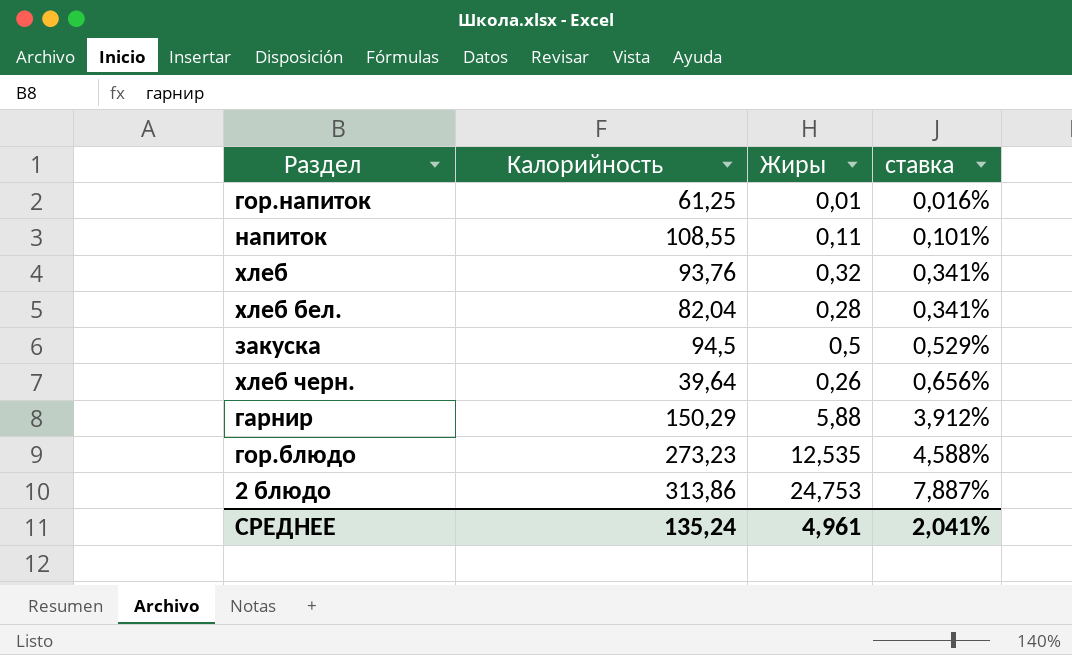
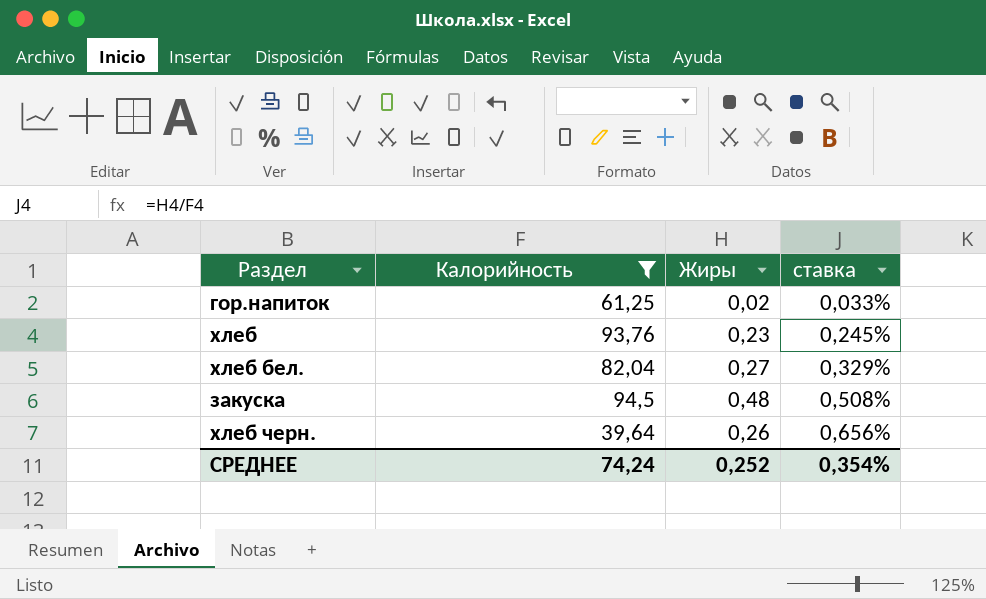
filter: none -> Калорийность <= 94,5
гор.напиток | Жиры: 0,01 -> 0,02
гор.напиток | ставка: 0,016% -> 0,033%
хлеб | Жиры: 0,32 -> 0,23
хлеб | ставка: 0,341% -> 0,245%
хлеб бел. | Жиры: 0,28 -> 0,27
хлеб бел. | ставка: 0,341% -> 0,329%
закуска | Жиры: 0,5 -> 0,48
закуска | ставка: 0,529% -> 0,508%
СРЕДНЕЕ | Калорийность: 135,24 -> 74,24
СРЕДНЕЕ | Жиры: 4,961 -> 0,252
СРЕДНЕЕ | ставка: 2,041% -> 0,354%

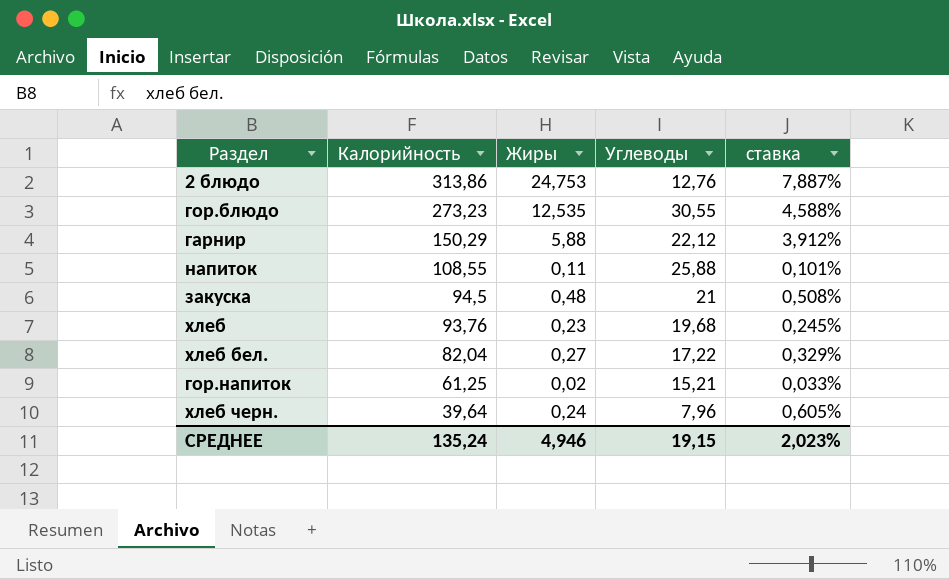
filter: Калорийность <= 94,5 -> none
row order: ставка ascending -> Калорийность descending
column Углеводы | position: none -> 4
хлеб черн. | Жиры: 0,26 -> 0,24
хлеб черн. | ставка: 0,656% -> 0,605%
СРЕДНЕЕ | Калорийность: 74,24 -> 135,24
СРЕДНЕЕ | Жиры: 0,252 -> 4,946
СРЕДНЕЕ | ставка: 0,354% -> 2,023%

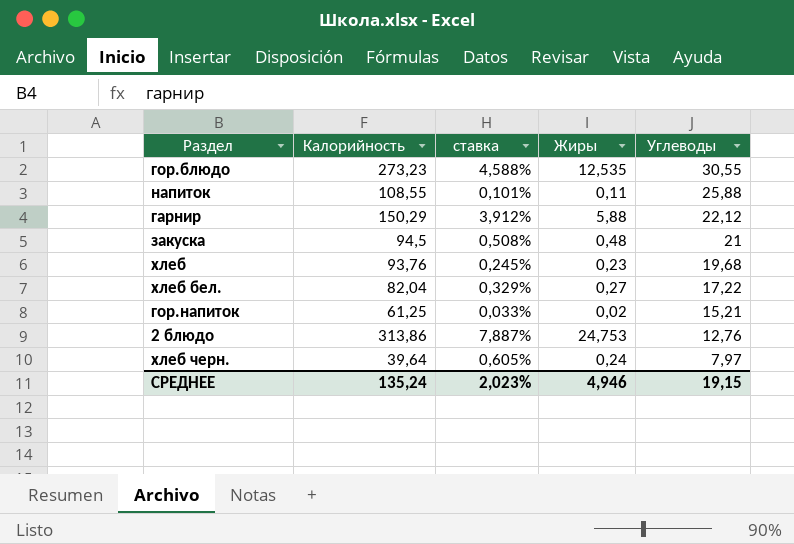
row order: Калорийность descending -> Углеводы descending
column ставка | position: 5 -> 3
хлеб черн. | Углеводы: 7,96 -> 7,97

